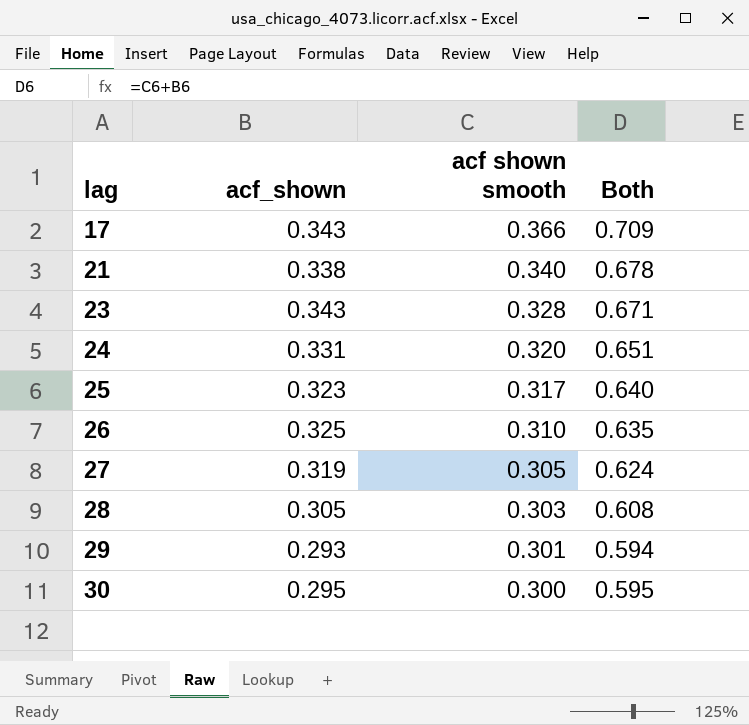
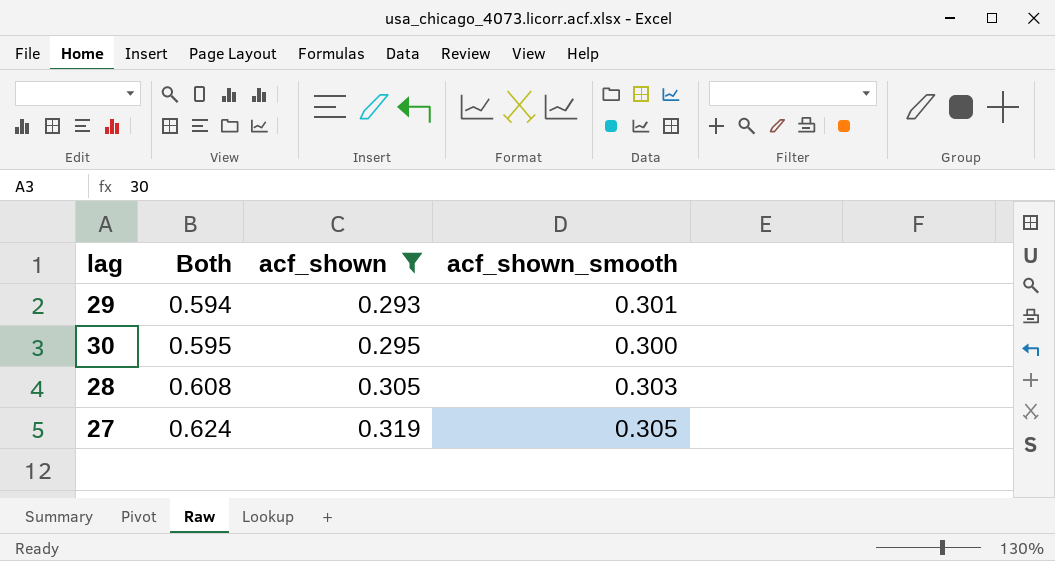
filter: none -> acf_shown <= 0.319
row order: lag ascending -> Both ascending
column Both | position: 4 -> 2
column name: acf shown smooth -> acf_shown_smooth

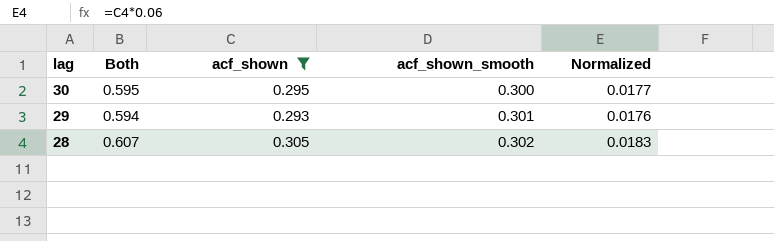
row order: Both ascending -> lag descending
column Normalized | formula: none -> [acf_shown] * 0.06
row 27: 0.624 | 0.319 | 0.305 -> none
28 | Both: 0.608 -> 0.607
28 | acf_shown_smooth: 0.303 -> 0.302

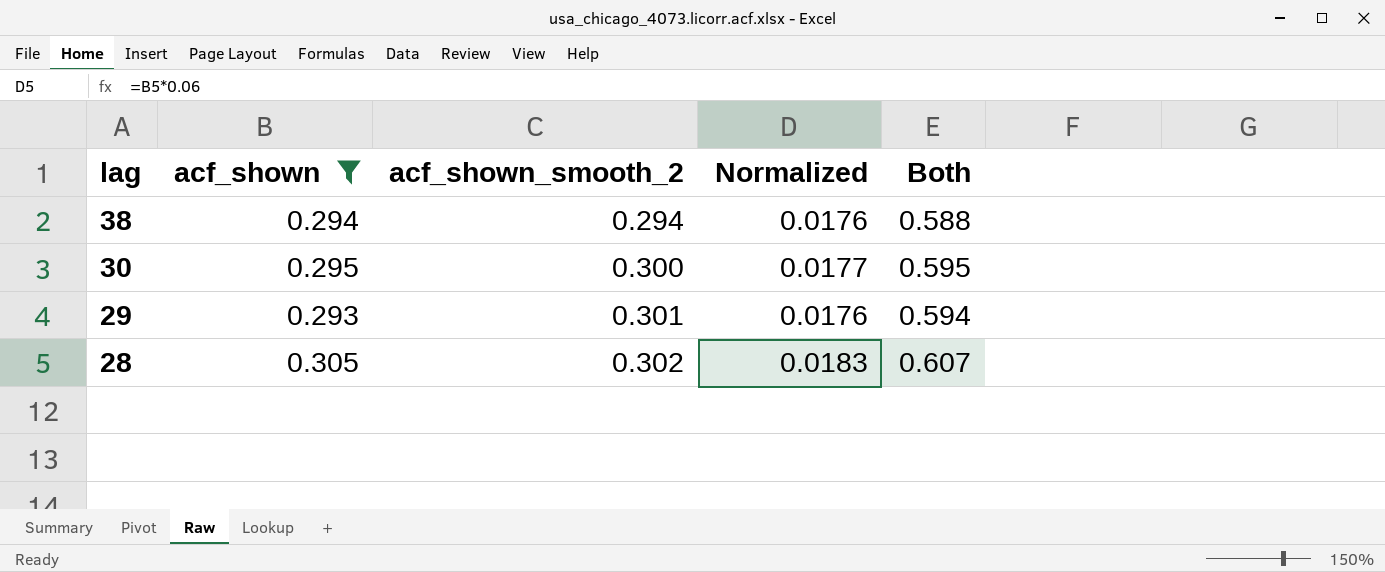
column name: acf_shown_smooth -> acf_shown_smooth_2
column Both | position: 2 -> 5
row 38: none -> 0.294 | 0.294 | 0.0176 | 0.588

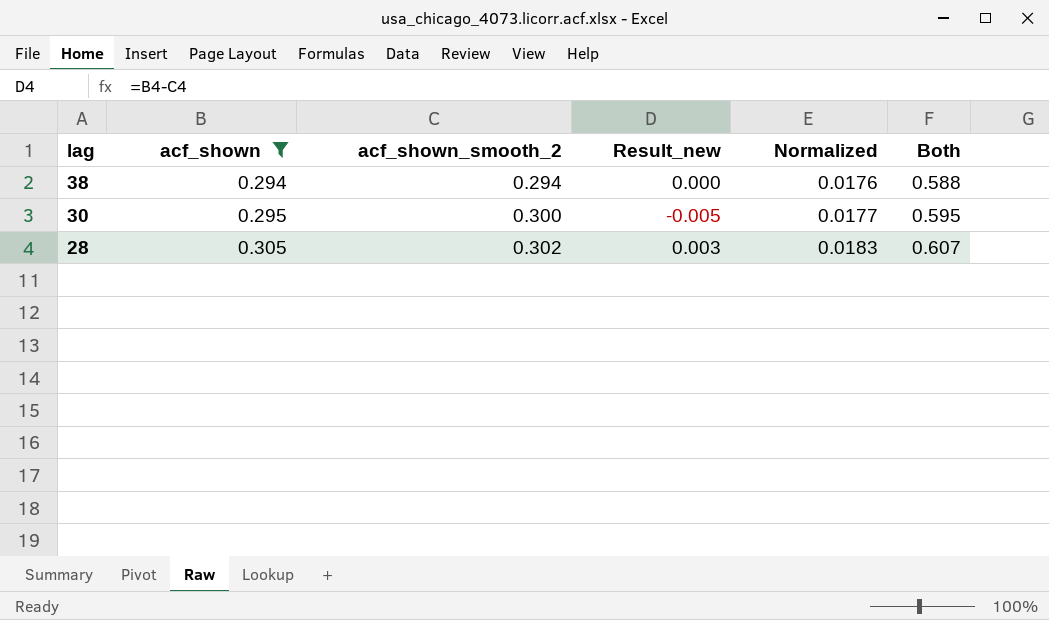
column Result_new | formula: none -> [acf_shown] - [acf_shown_smooth_2]
row 29: 0.293 | 0.301 | 0.0176 | 0.594 -> none

